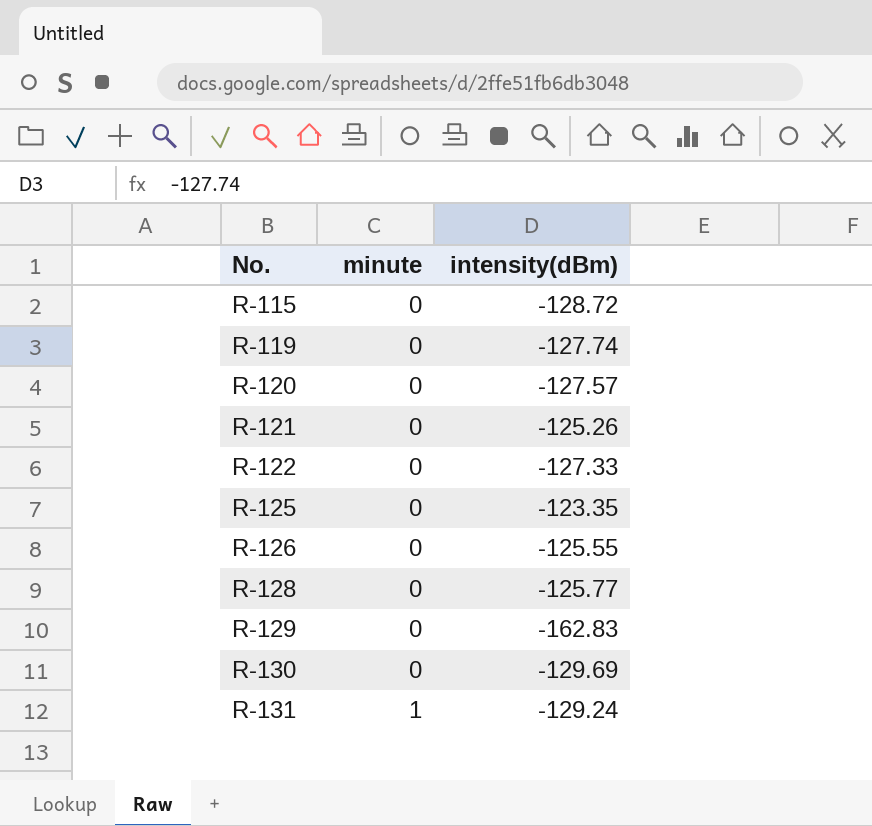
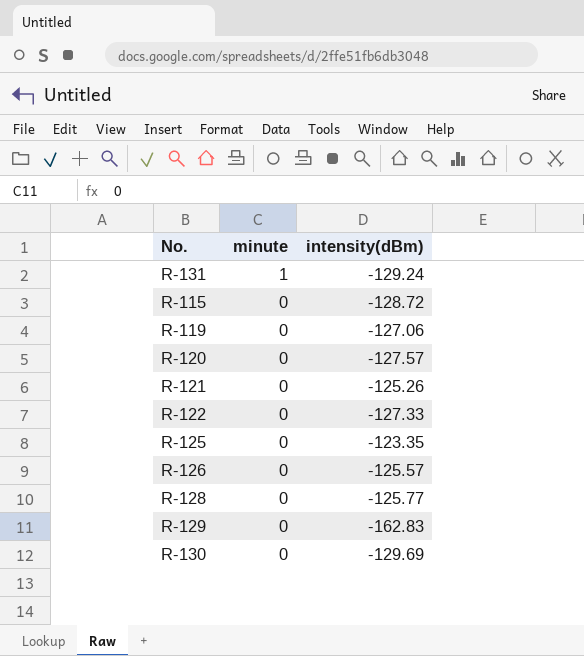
row order: No. ascending -> minute descending
R-119 | intensity(dBm): -127.74 -> -127.06
R-126 | intensity(dBm): -125.55 -> -125.57

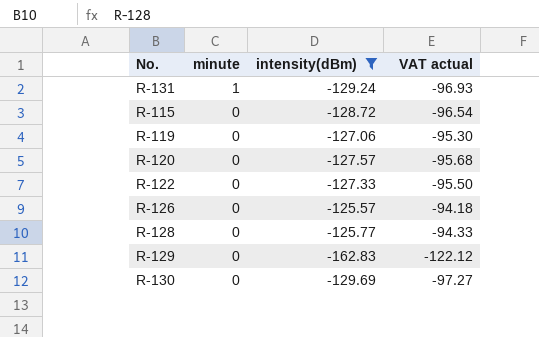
filter: none -> intensity(dBm) <= -125.57
column VAT actual | formula: none -> [intensity(dBm)] * 0.75

